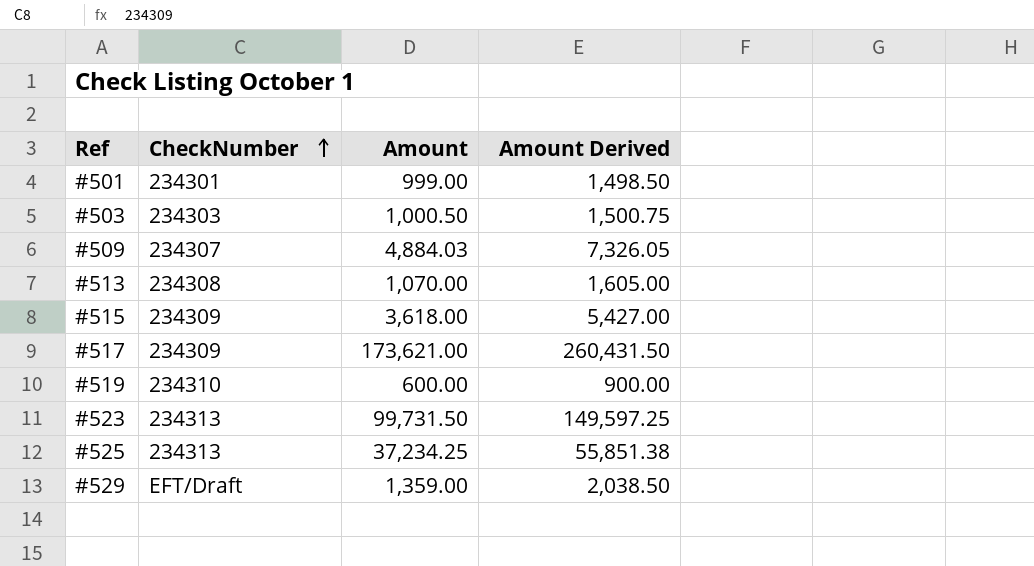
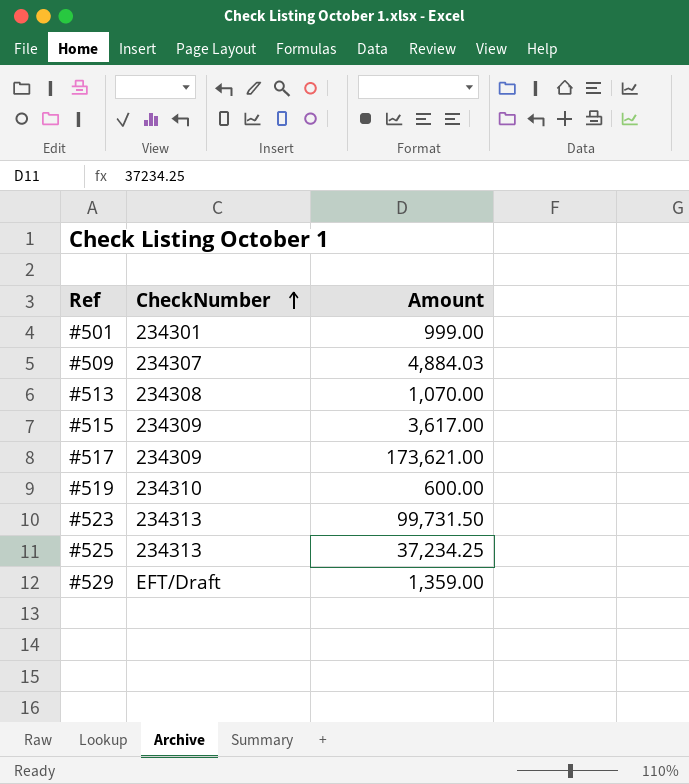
column Amount Derived | formula: [Amount] * 1.5 -> none
row #503: 234303 | 1,000.50 | 1,500.75 -> none
#515 | Amount: 3,618.00 -> 3,617.00

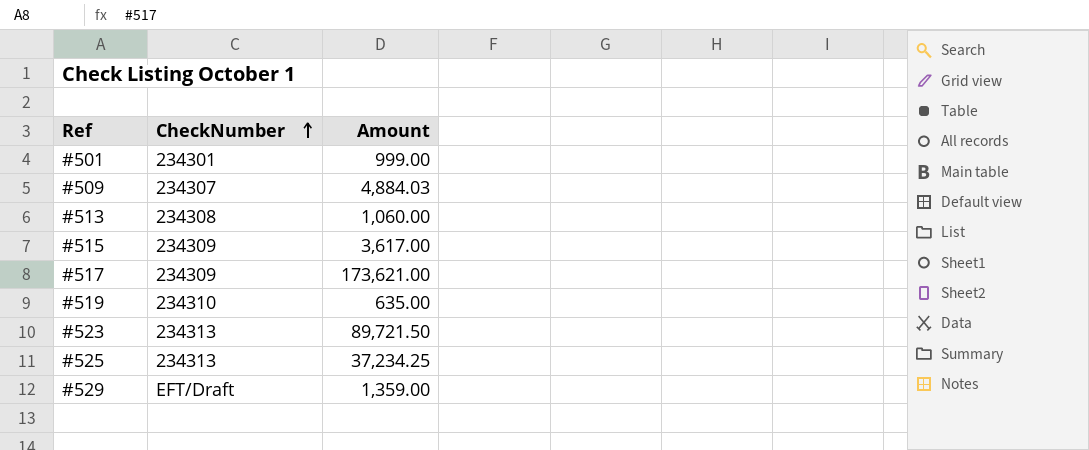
#513 | Amount: 1,070.00 -> 1,060.00
#519 | Amount: 600.00 -> 635.00
#523 | Amount: 99,731.50 -> 89,721.50

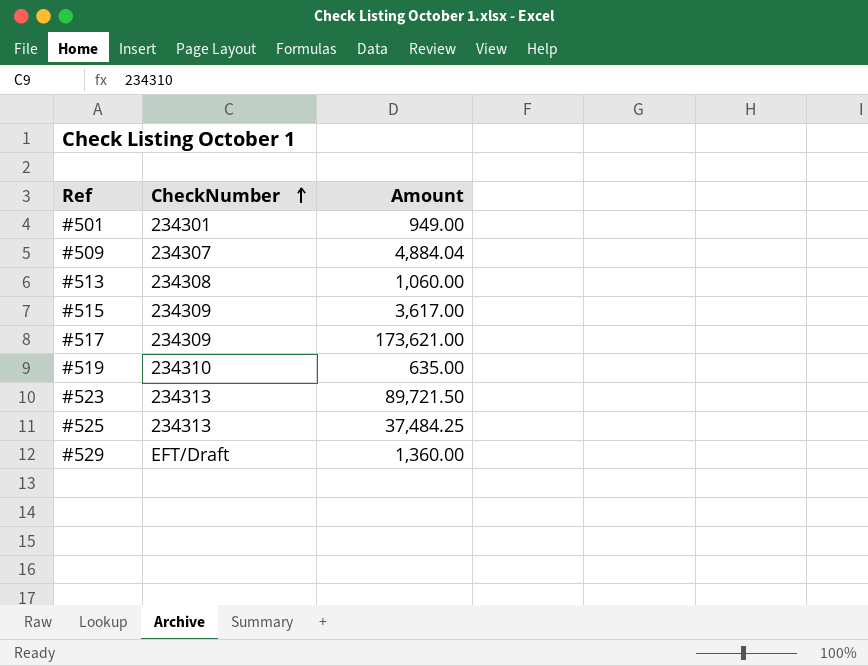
#501 | Amount: 999.00 -> 949.00
#509 | Amount: 4,884.03 -> 4,884.04
#525 | Amount: 37,234.25 -> 37,484.25
#529 | Amount: 1,359.00 -> 1,360.00

